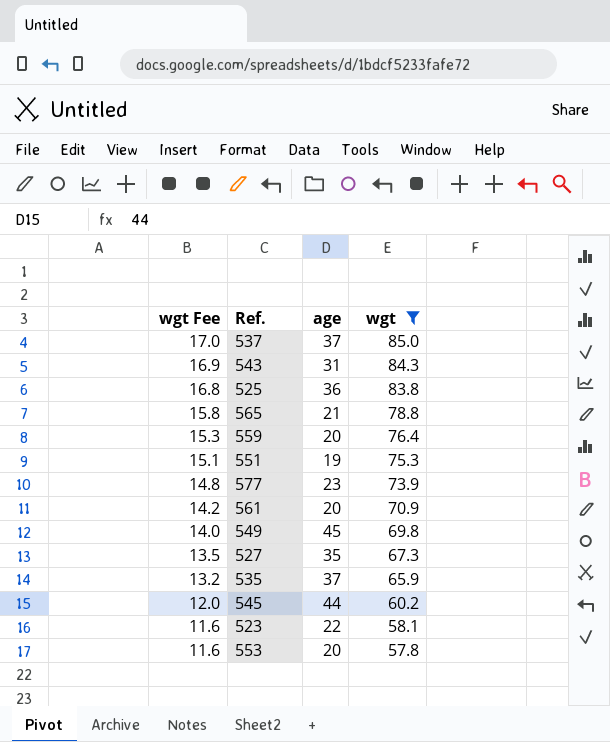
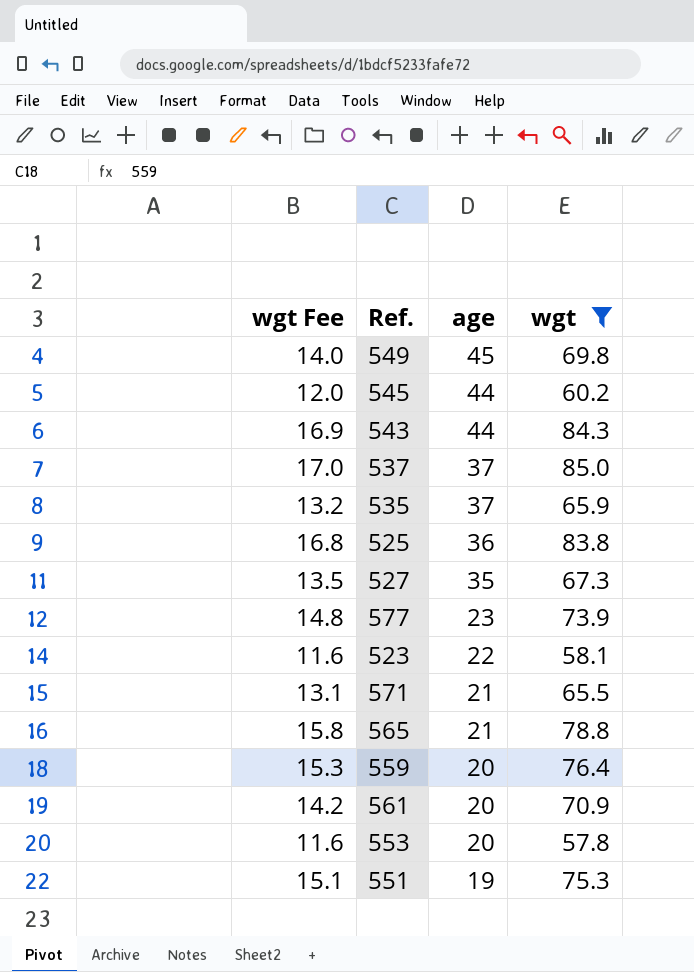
row order: wgt Fee descending -> age descending
543 | age: 31 -> 44
row 571: none -> 13.1 | 21 | 65.5

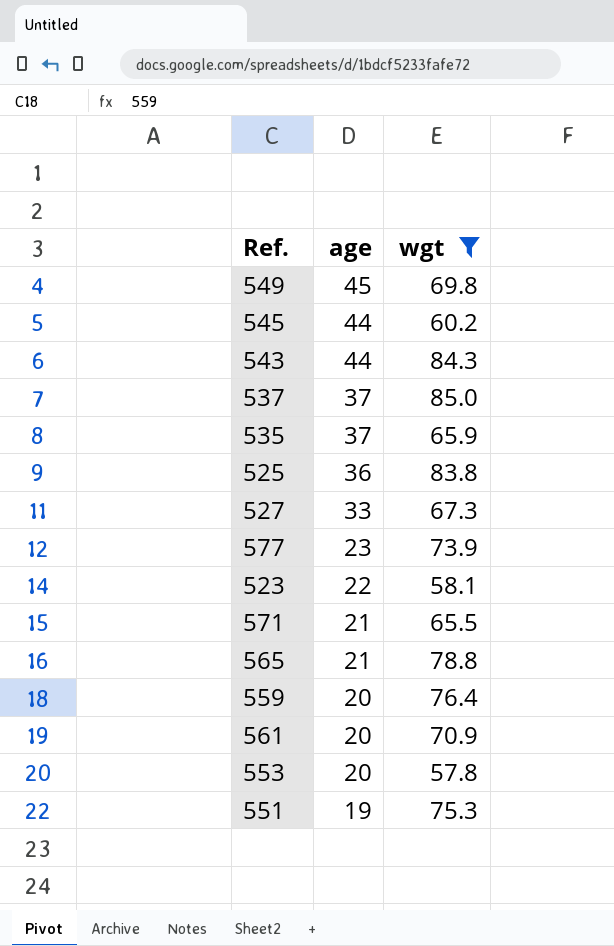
column wgt Fee | formula: [wgt] * 0.2 -> none
527 | age: 35 -> 33

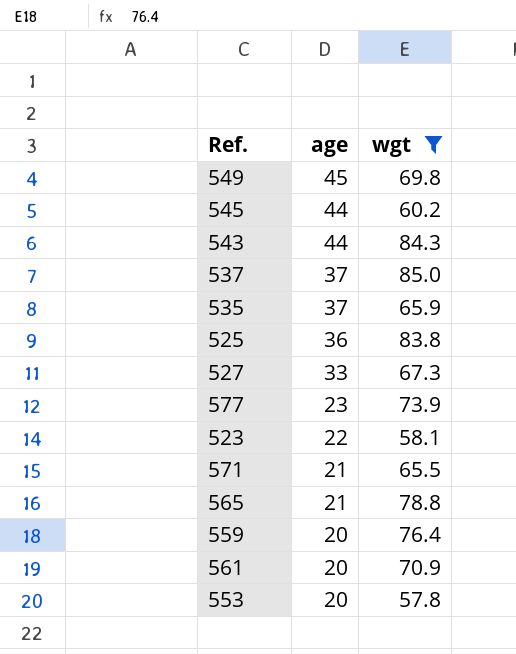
row 551: 19 | 75.3 -> none

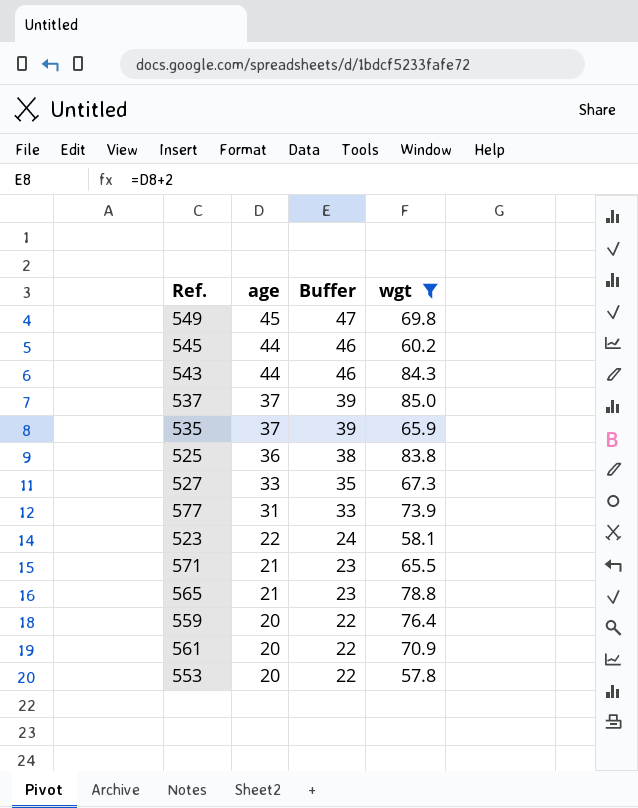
column Buffer | formula: none -> [age] + 2
577 | age: 23 -> 31

